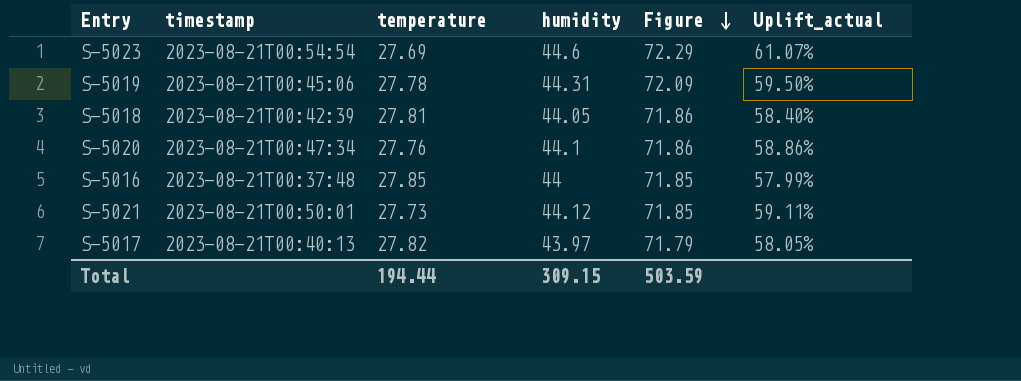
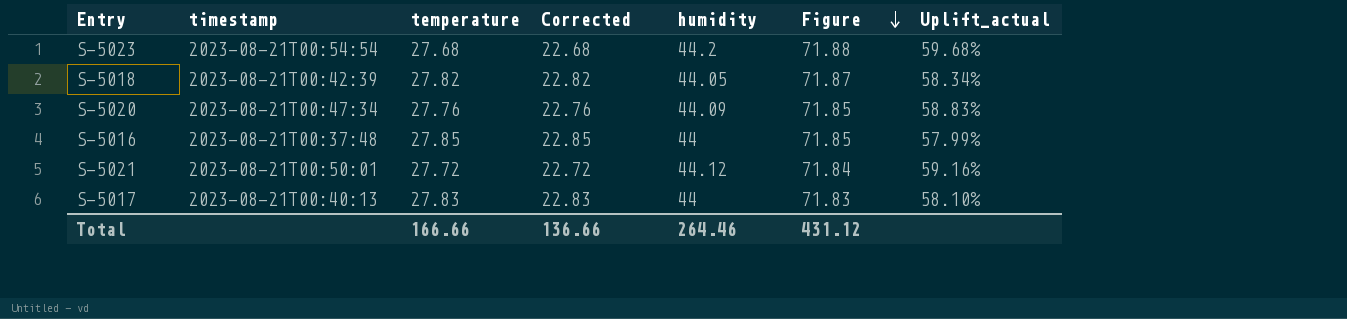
column Corrected | formula: none -> [temperature] - 5
row S-5019: 2023-08-21T00:45:06 | 27.78 | 44.31 | 72.09 | 59.50% -> none
S-5023 | temperature: 27.69 -> 27.68
S-5023 | humidity: 44.6 -> 44.2
S-5023 | Figure: 72.29 -> 71.88
S-5023 | Uplift_actual: 61.07% -> 59.68%
S-5018 | temperature: 27.81 -> 27.82
S-5018 | Figure: 71.86 -> 71.87
S-5018 | Uplift_actual: 58.40% -> 58.34%
S-5020 | humidity: 44.1 -> 44.09
S-5020 | Figure: 71.86 -> 71.85
S-5020 | Uplift_actual: 58.86% -> 58.83%
S-5021 | temperature: 27.73 -> 27.72
S-5021 | Figure: 71.85 -> 71.84
S-5021 | Uplift_actual: 59.11% -> 59.16%
S-5017 | temperature: 27.82 -> 27.83
S-5017 | humidity: 43.97 -> 44
S-5017 | Figure: 71.79 -> 71.83
S-5017 | Uplift_actual: 58.05% -> 58.10%
Total | temperature: 194.44 -> 166.66
Total | humidity: 309.15 -> 264.46
Total | Figure: 503.59 -> 431.12

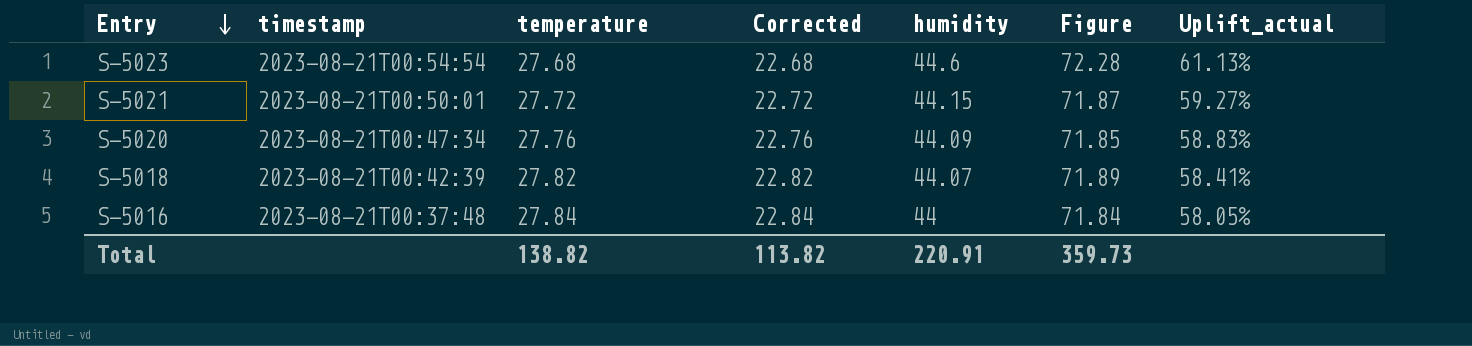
row order: Figure descending -> Entry descending
row S-5017: 2023-08-21T00:40:13 | 27.83 | 22.83 | 44 | 71.83 | 58.10% -> none
S-5023 | humidity: 44.2 -> 44.6
S-5023 | Figure: 71.88 -> 72.28
S-5023 | Uplift_actual: 59.68% -> 61.13%
S-5021 | humidity: 44.12 -> 44.15
S-5021 | Figure: 71.84 -> 71.87
S-5021 | Uplift_actual: 59.16% -> 59.27%
S-5018 | humidity: 44.05 -> 44.07
S-5018 | Figure: 71.87 -> 71.89
S-5018 | Uplift_actual: 58.34% -> 58.41%
S-5016 | temperature: 27.85 -> 27.84
S-5016 | Corrected: 22.85 -> 22.84
S-5016 | Figure: 71.85 -> 71.84
S-5016 | Uplift_actual: 57.99% -> 58.05%
Total | temperature: 166.66 -> 138.82
Total | Corrected: 136.66 -> 113.82
Total | humidity: 264.46 -> 220.91
Total | Figure: 431.12 -> 359.73

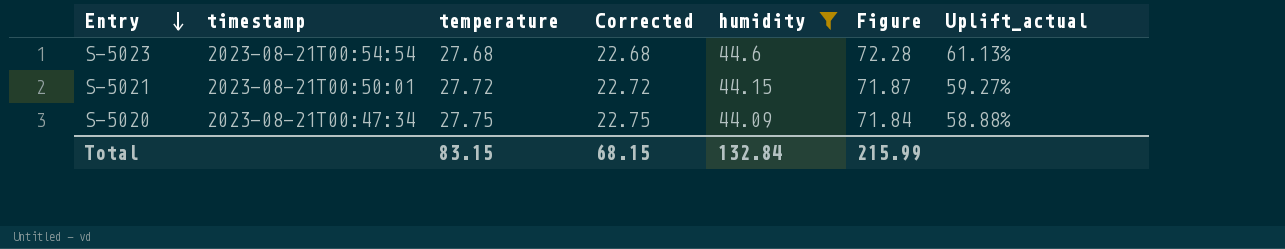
filter: none -> humidity >= 44.09
S-5020 | temperature: 27.76 -> 27.75
S-5020 | Corrected: 22.76 -> 22.75
S-5020 | Figure: 71.85 -> 71.84
S-5020 | Uplift_actual: 58.83% -> 58.88%
Total | temperature: 138.82 -> 83.15
Total | Corrected: 113.82 -> 68.15
Total | humidity: 220.91 -> 132.84
Total | Figure: 359.73 -> 215.99

